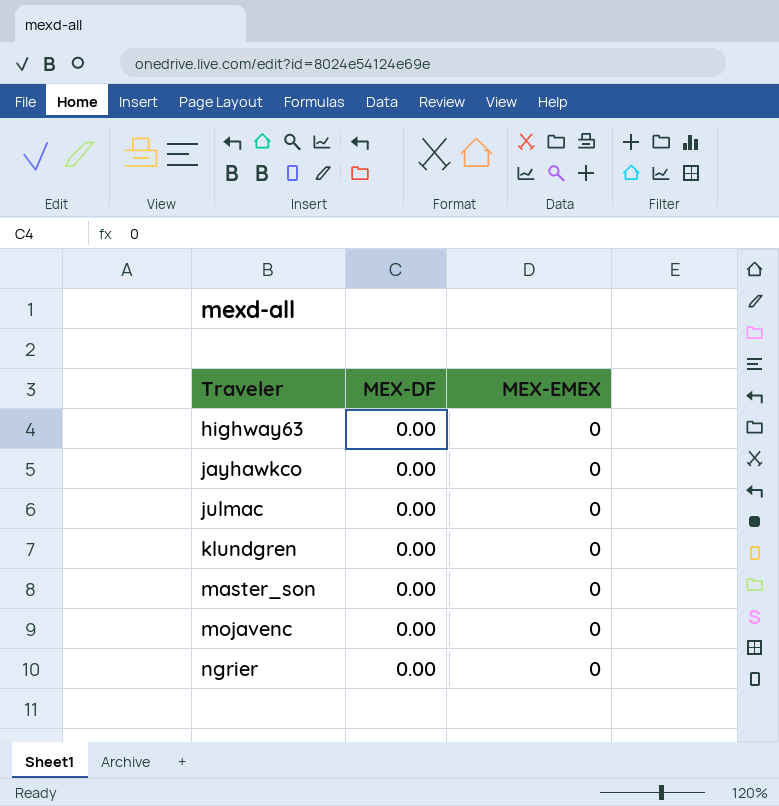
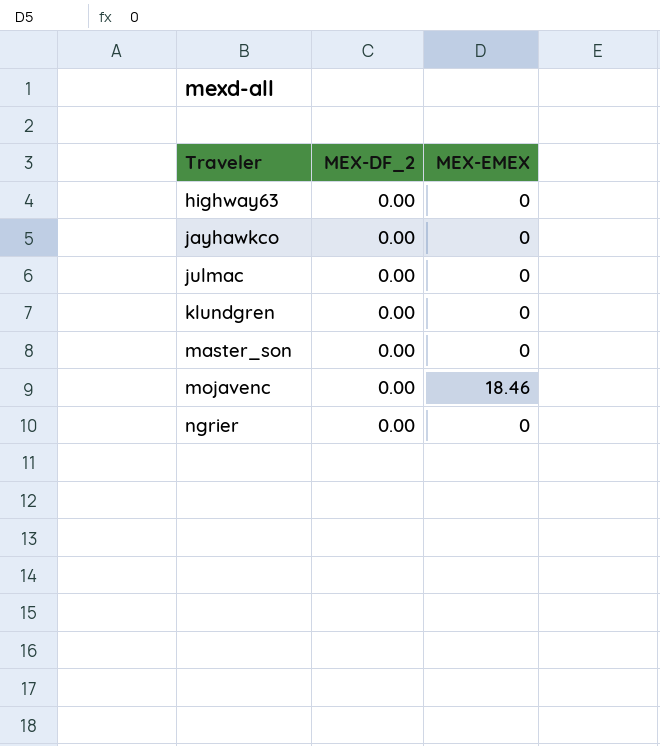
column name: MEX-DF -> MEX-DF_2
mojavenc | MEX-EMEX: 0 -> 18.46

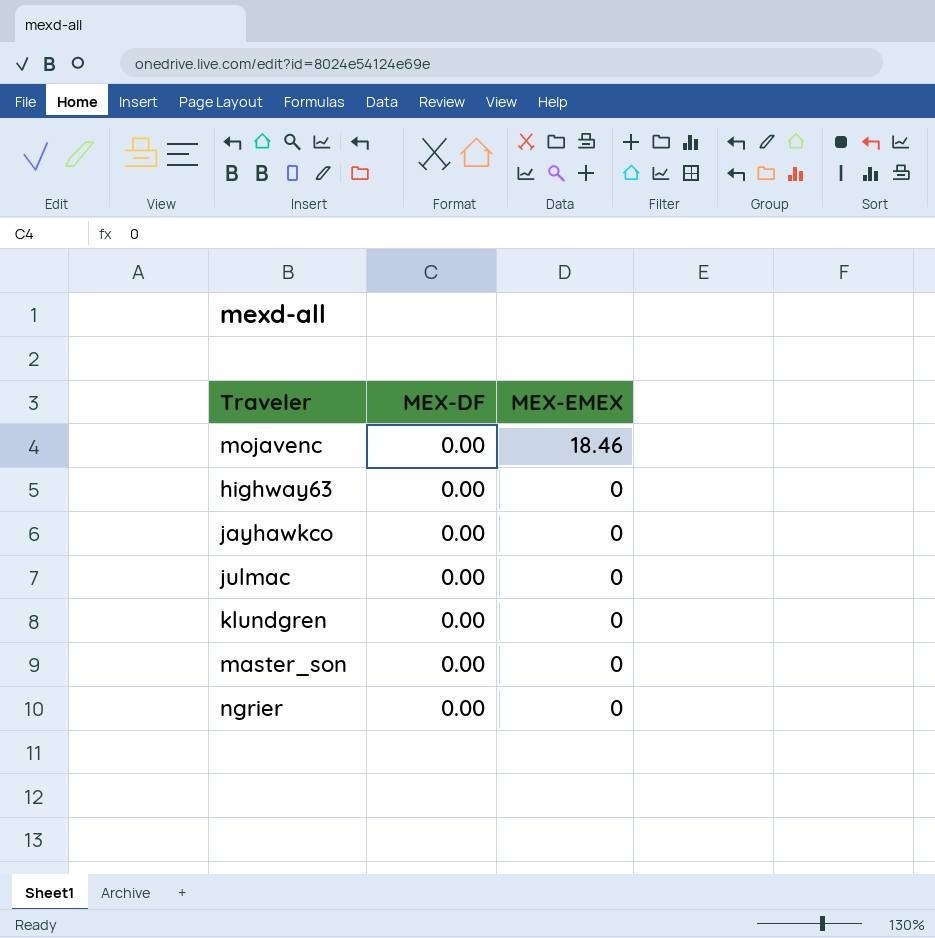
row order: Traveler ascending -> MEX-EMEX descending
column name: MEX-DF_2 -> MEX-DF

